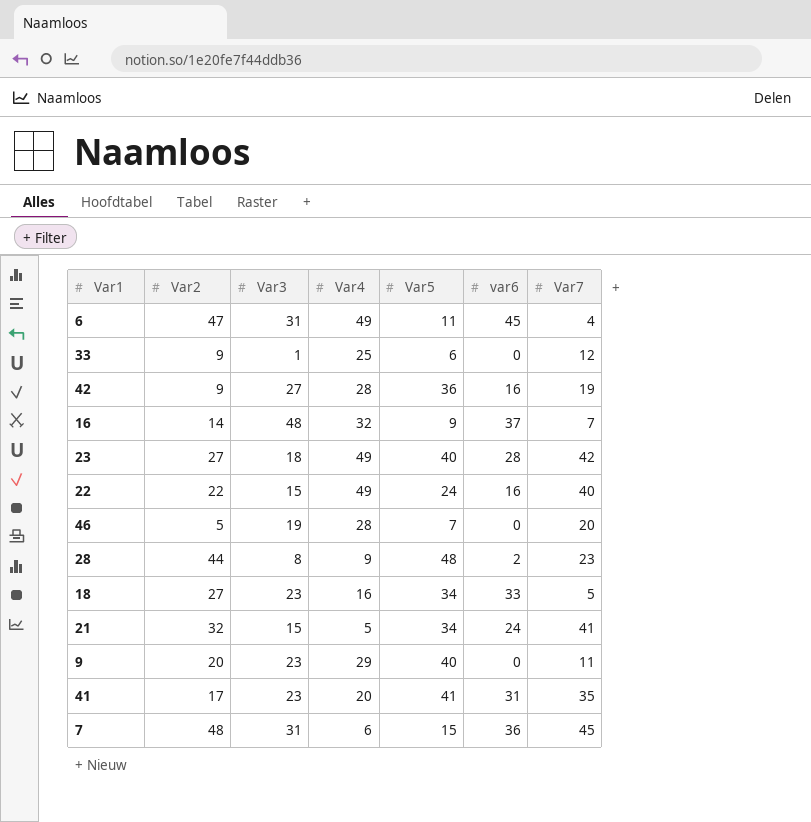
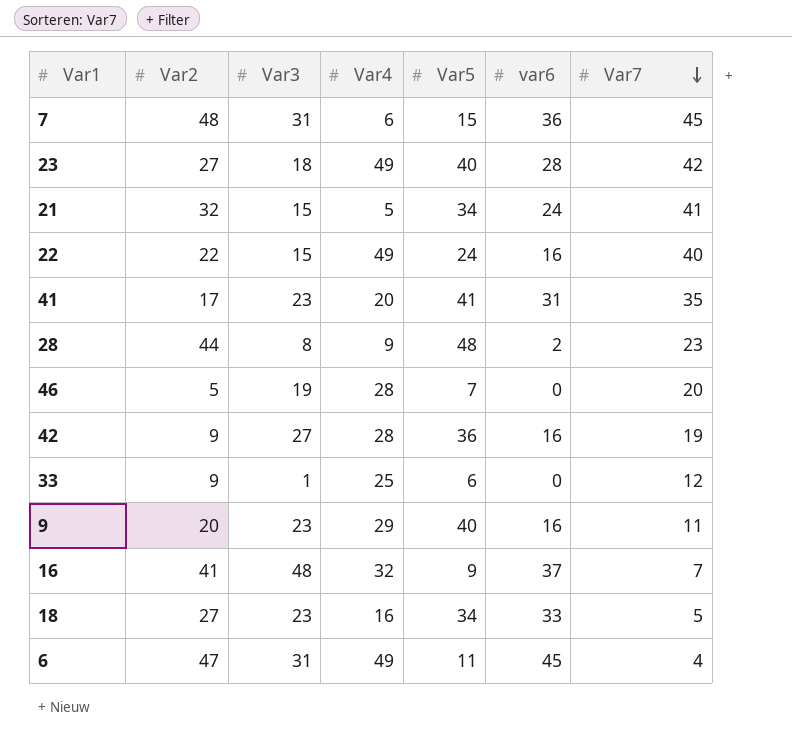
row order: none -> Var7 descending
9 | var6: 0 -> 16
16 | Var2: 14 -> 41

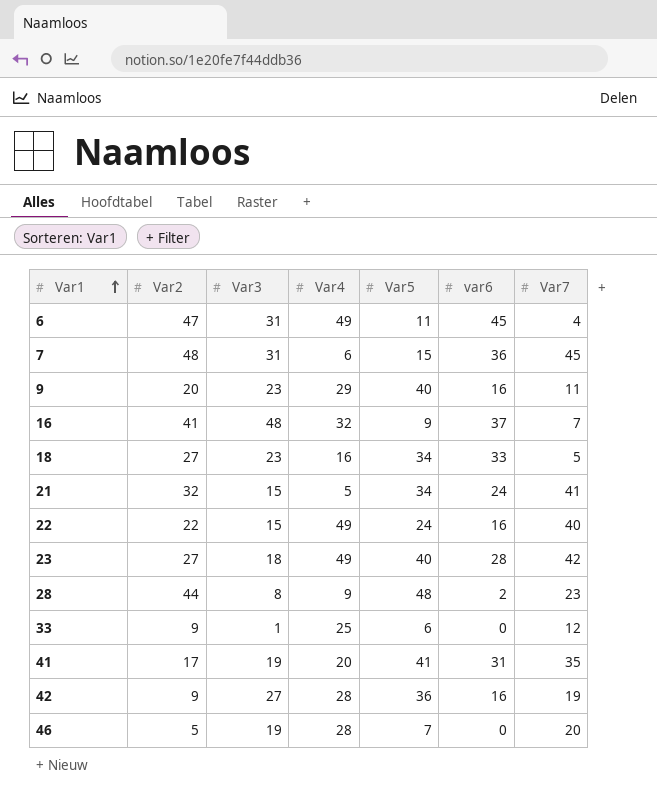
row order: Var7 descending -> Var1 ascending
41 | Var3: 23 -> 19

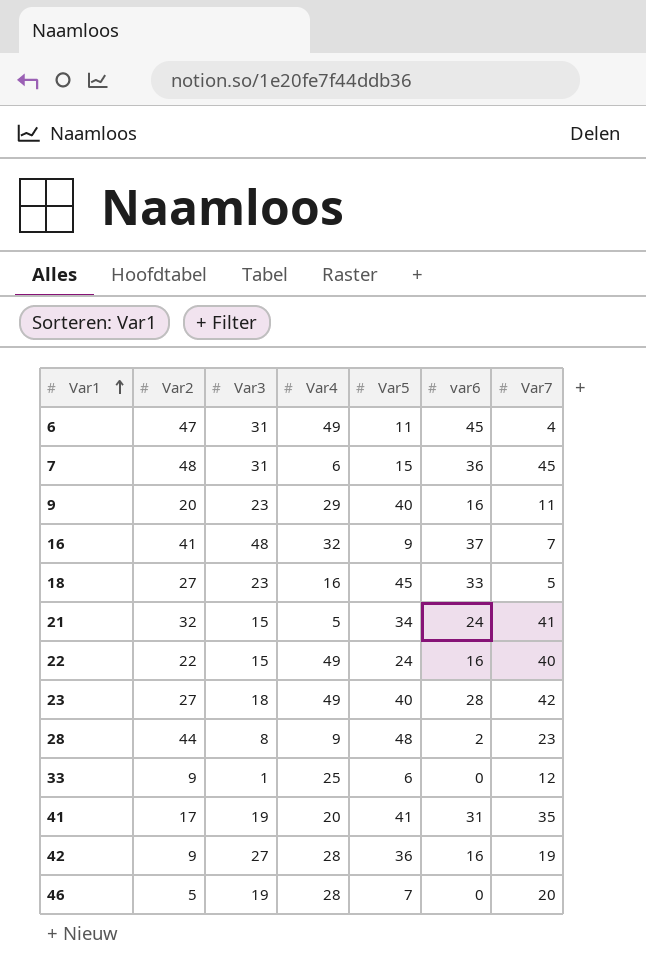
18 | Var5: 34 -> 45

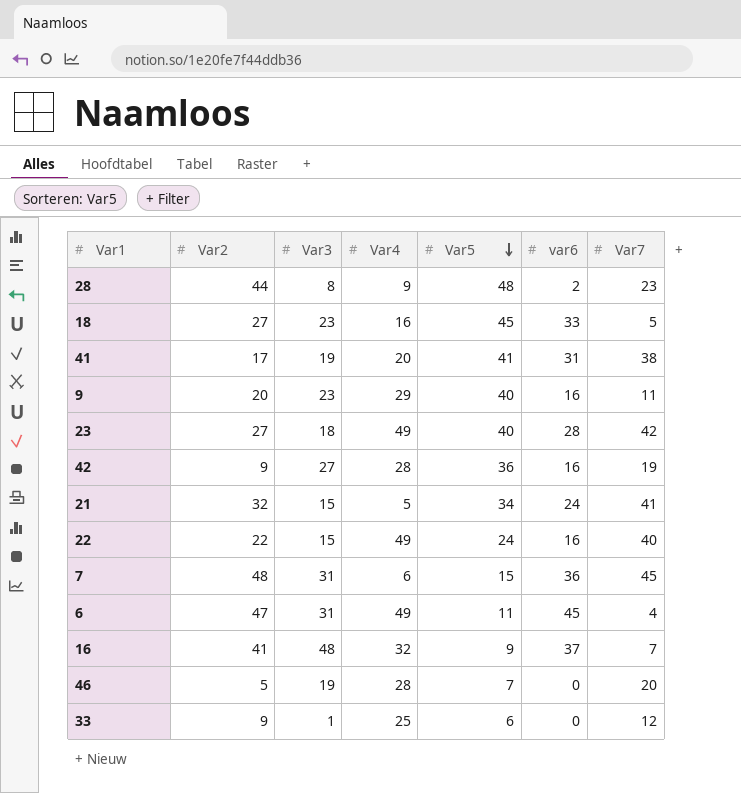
row order: Var1 ascending -> Var5 descending
41 | Var7: 35 -> 38

